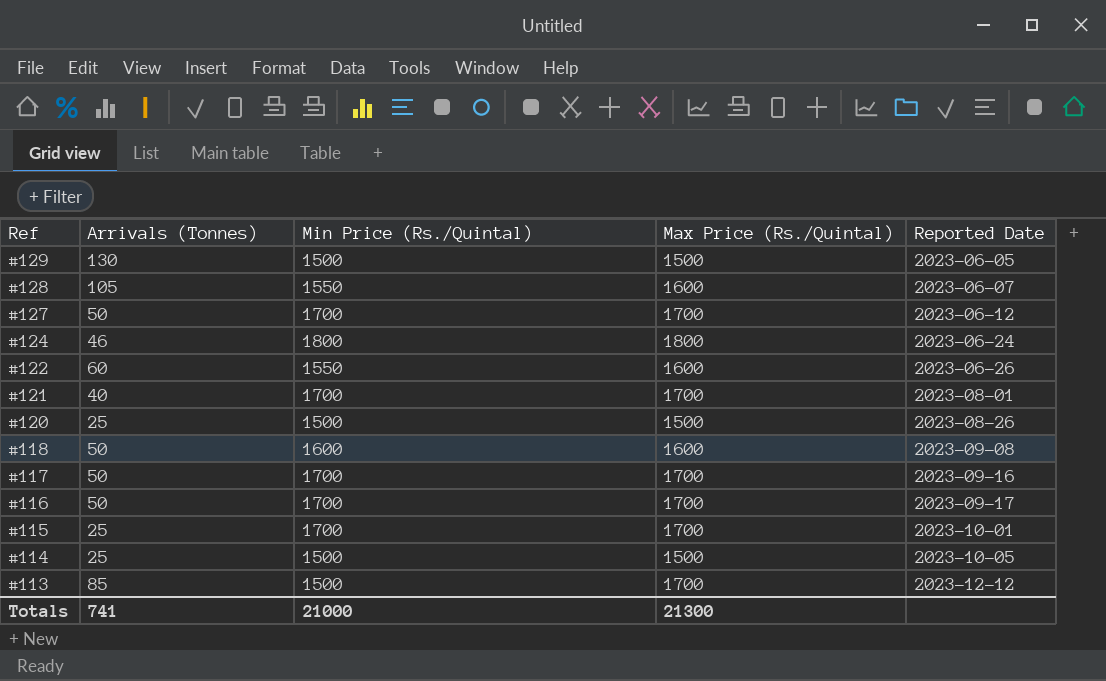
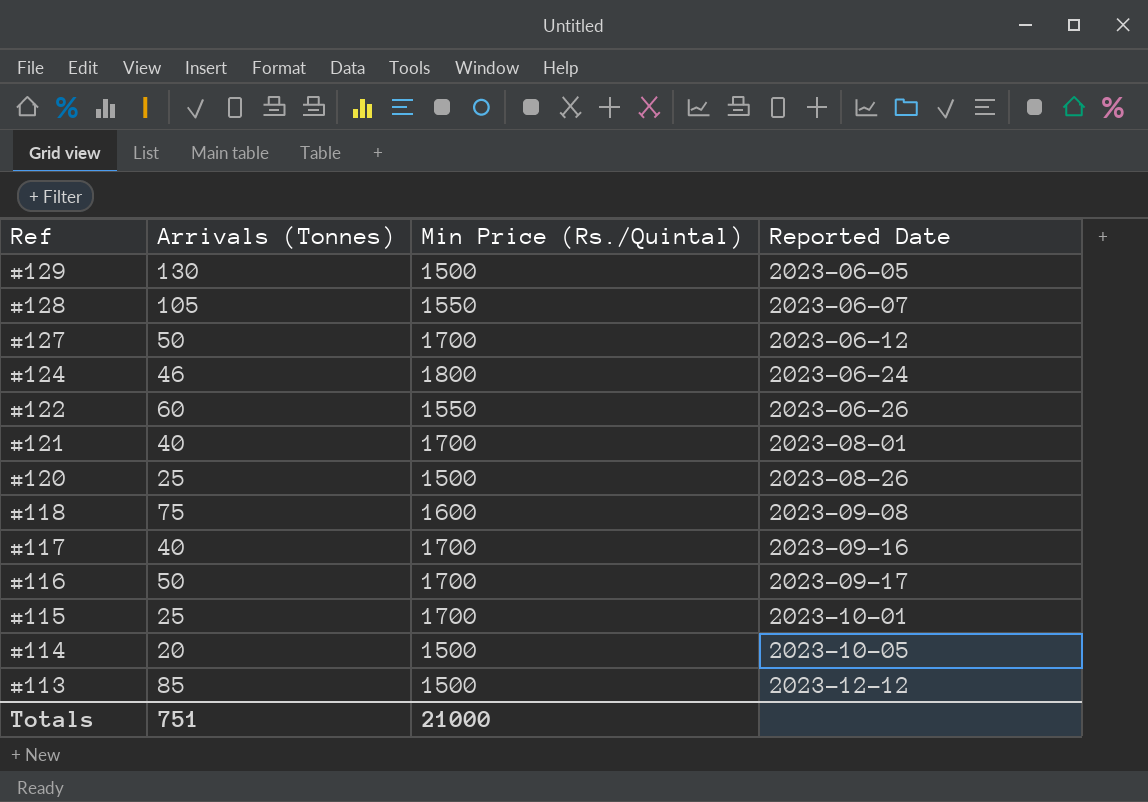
column Max Price (Rs./Quintal) | position: 4 -> none
#118 | Arrivals (Tonnes): 50 -> 75
#117 | Arrivals (Tonnes): 50 -> 40
#114 | Arrivals (Tonnes): 25 -> 20
Totals | Arrivals (Tonnes): 741 -> 751

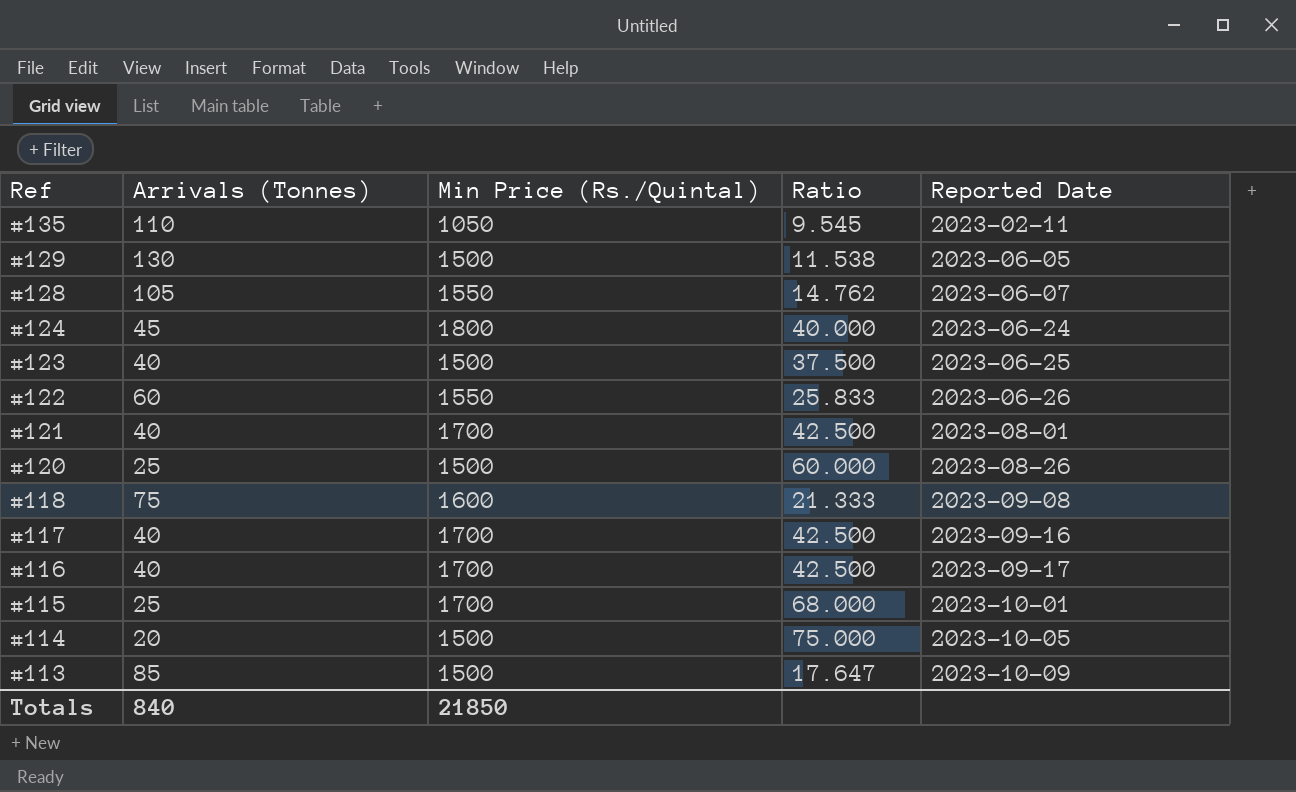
column Ratio | formula: none -> [Min Price (Rs./Quintal)] / [Arrivals (Tonnes)]
row #127: 50 | 1700 | 2023-06-12 -> none
row #135: none -> 110 | 1050 | 9.545 | 2023-02-11
#124 | Arrivals (Tonnes): 46 -> 45
row #123: none -> 40 | 1500 | 37.500 | 2023-06-25
#116 | Arrivals (Tonnes): 50 -> 40
#113 | Reported Date: 2023-12-12 -> 2023-10-09
Totals | Arrivals (Tonnes): 751 -> 840
Totals | Min Price (Rs./Quintal): 21000 -> 21850

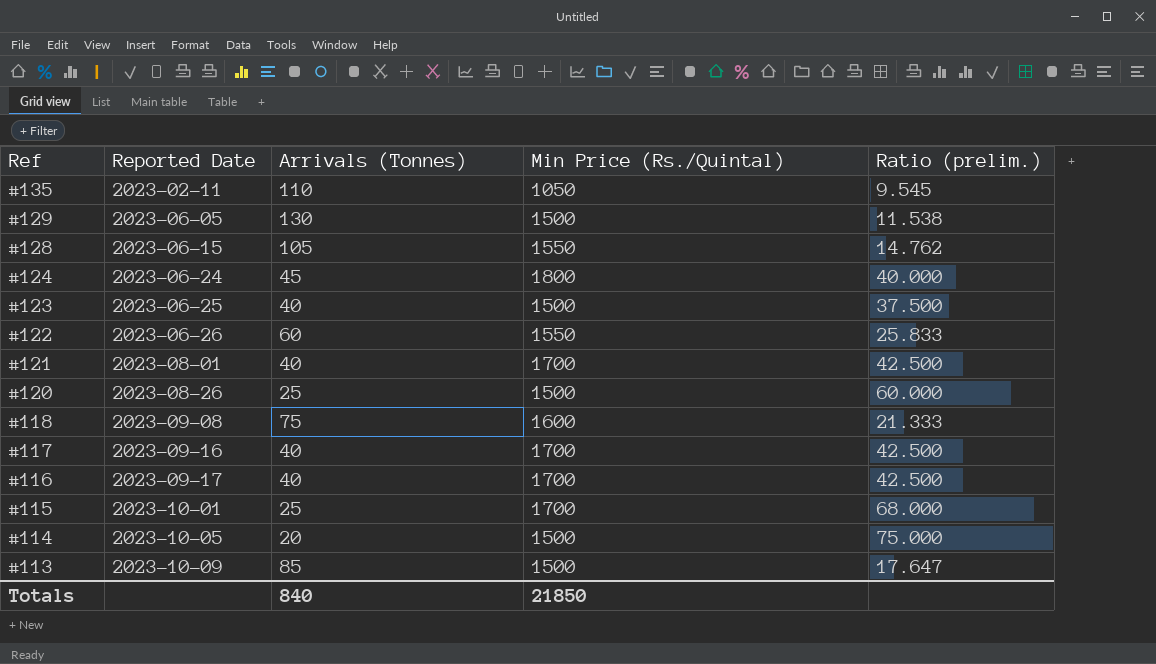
column Reported Date | position: 5 -> 2
column name: Ratio -> Ratio (prelim.)
#128 | Reported Date: 2023-06-07 -> 2023-06-15

